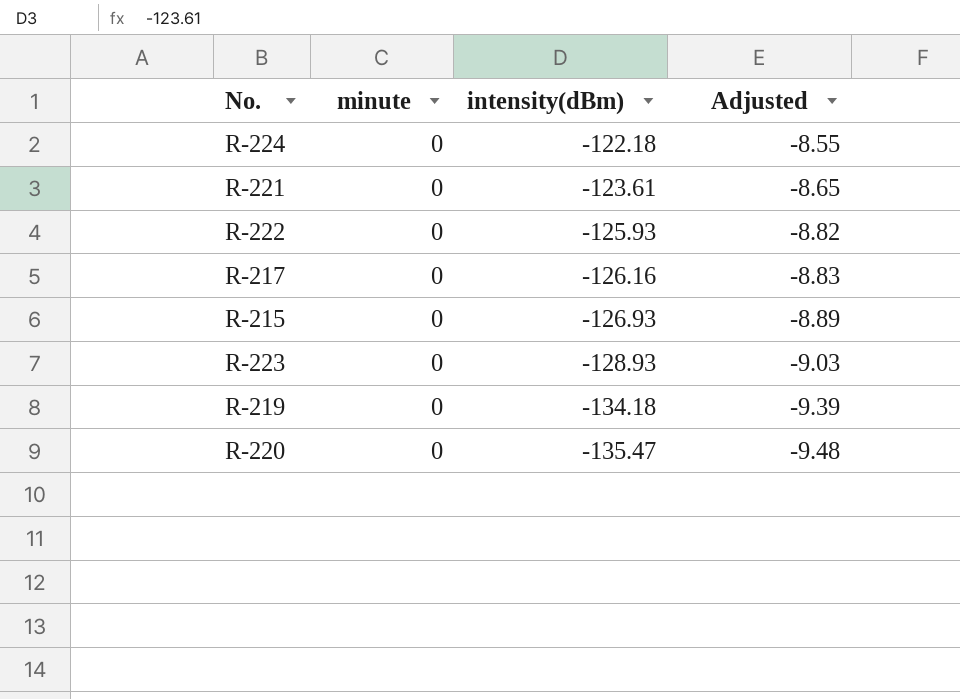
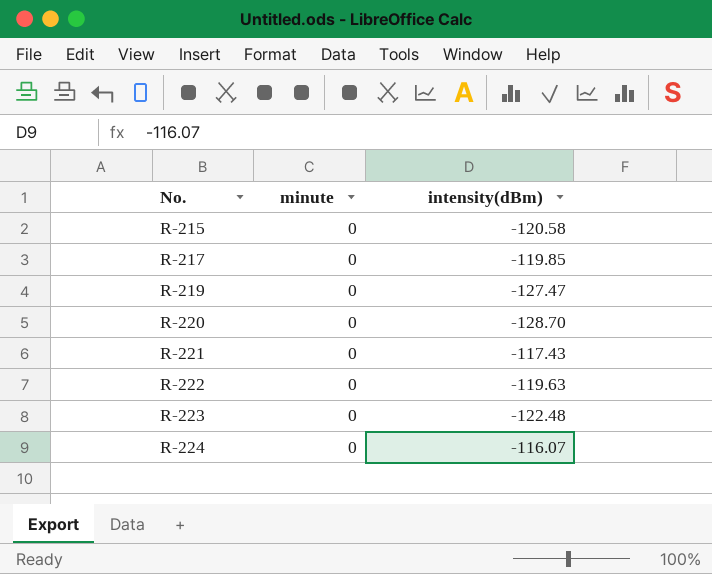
row order: intensity(dBm) descending -> No. ascending
column Adjusted | formula: [intensity(dBm)] * 0.07 -> none
R-215 | intensity(dBm): -126.93 -> -120.58
R-217 | intensity(dBm): -126.16 -> -119.85
R-219 | intensity(dBm): -134.18 -> -127.47
R-220 | intensity(dBm): -135.47 -> -128.70
R-221 | intensity(dBm): -123.61 -> -117.43
R-222 | intensity(dBm): -125.93 -> -119.63
R-223 | intensity(dBm): -128.93 -> -122.48
R-224 | intensity(dBm): -122.18 -> -116.07

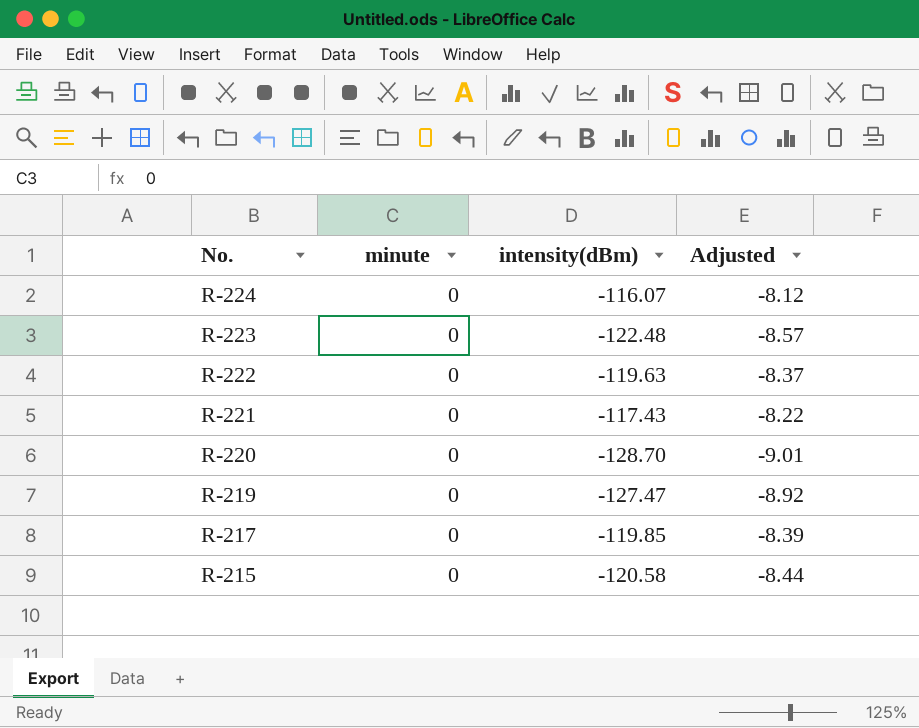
row order: No. ascending -> No. descending
column Adjusted | formula: none -> [intensity(dBm)] * 0.07

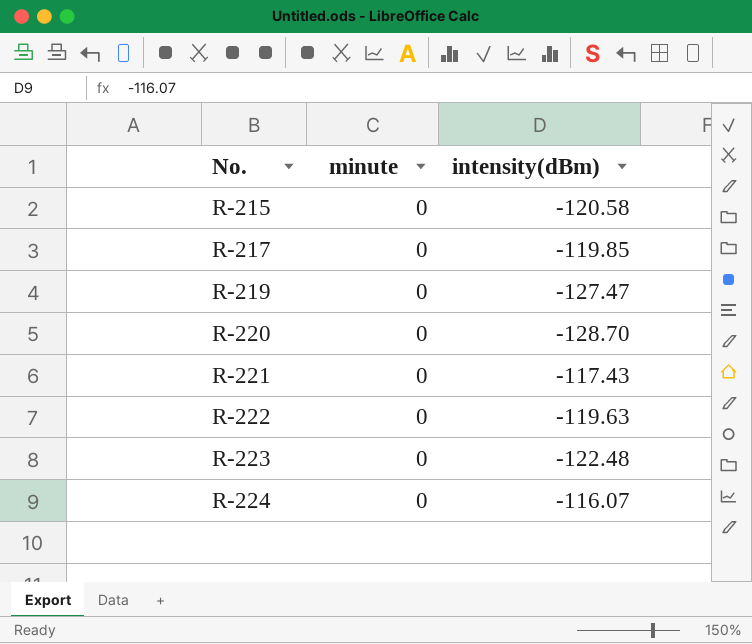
row order: No. descending -> No. ascending
column Adjusted | formula: [intensity(dBm)] * 0.07 -> none

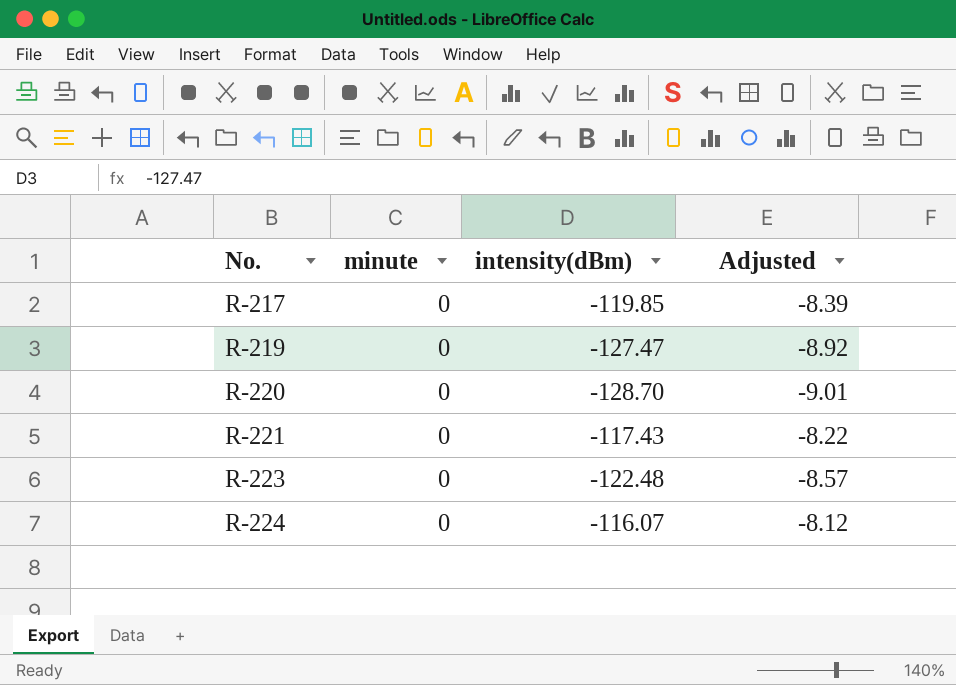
column Adjusted | formula: none -> [intensity(dBm)] * 0.07
row R-215: 0 | -120.58 -> none
row R-222: 0 | -119.63 -> none

